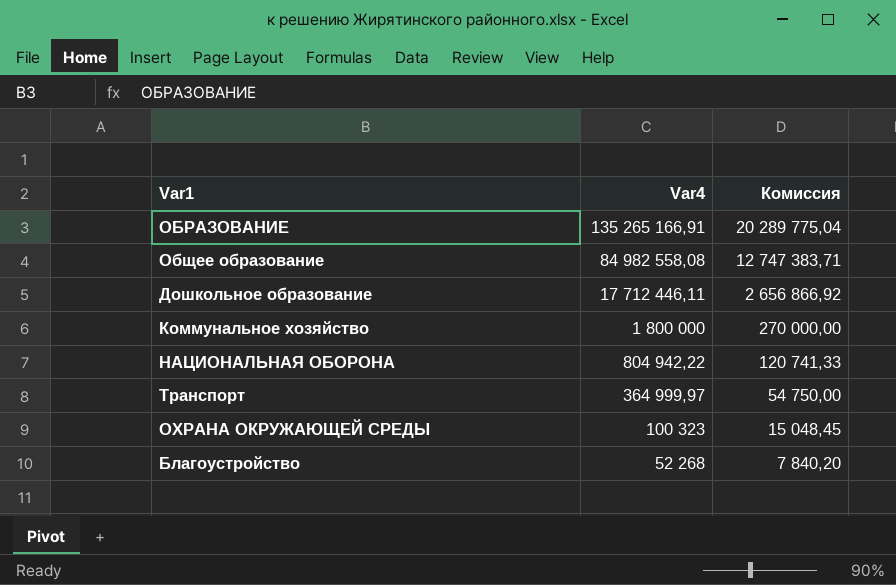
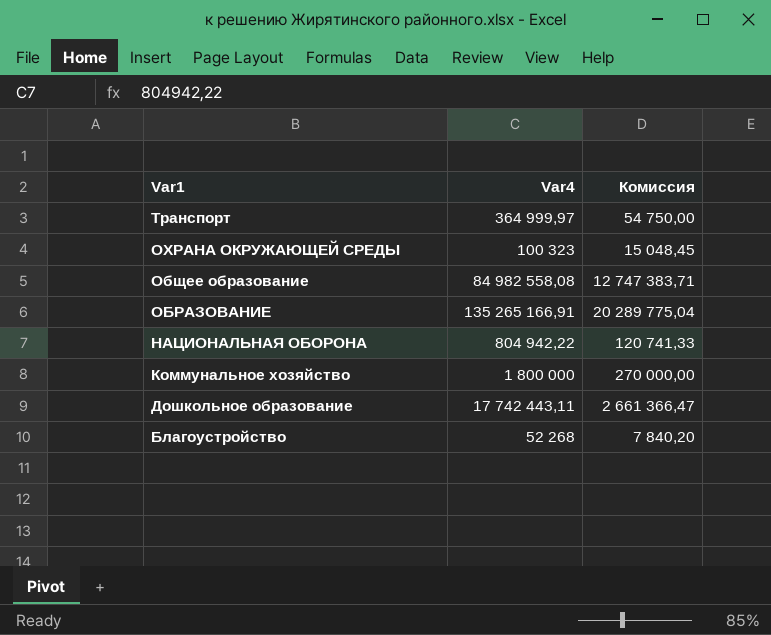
row order: Var4 descending -> Var1 descending
Дошкольное образование | Var4: 17 712 446,11 -> 17 742 443,11
Дошкольное образование | Комиссия: 2 656 866,92 -> 2 661 366,47

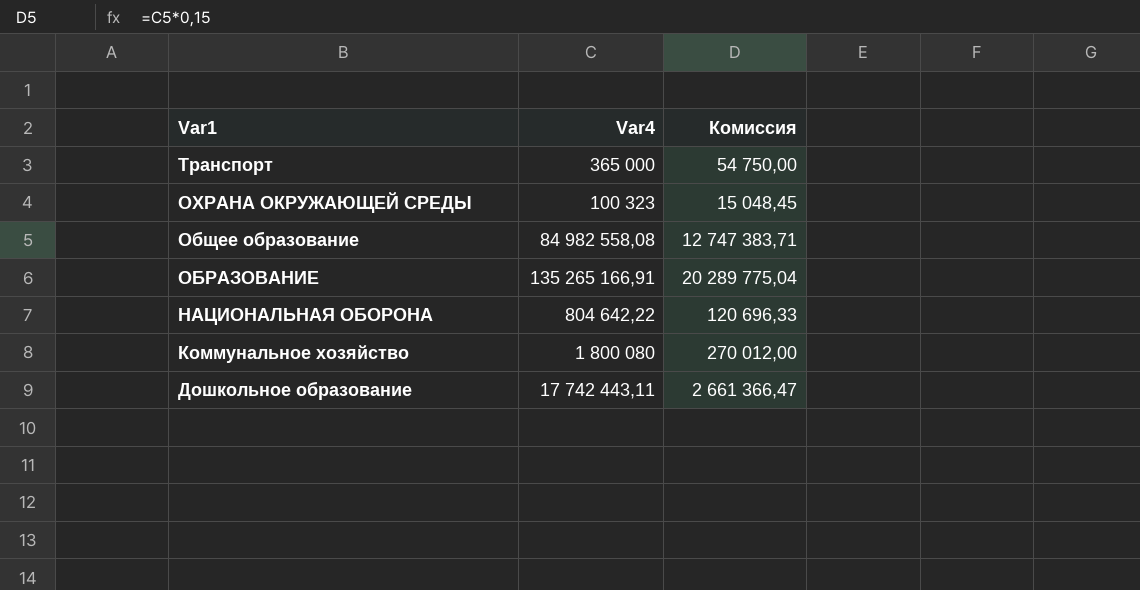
row Благоустройство: 52 268 | 7 840,20 -> none
Транспорт | Var4: 364 999,97 -> 365 000
НАЦИОНАЛЬНАЯ ОБОРОНА | Var4: 804 942,22 -> 804 642,22
НАЦИОНАЛЬНАЯ ОБОРОНА | Комиссия: 120 741,33 -> 120 696,33
Коммунальное хозяйство | Var4: 1 800 000 -> 1 800 080
Коммунальное хозяйство | Комиссия: 270 000,00 -> 270 012,00

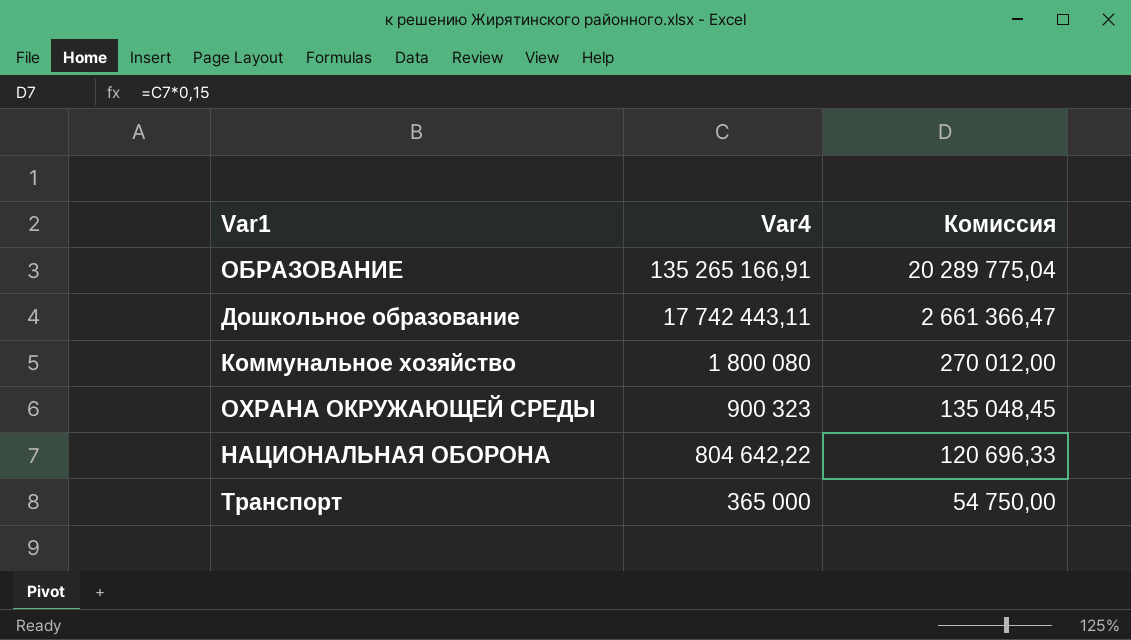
row order: Var1 descending -> Var4 descending
row Общее образование: 84 982 558,08 | 12 747 383,71 -> none
ОХРАНА ОКРУЖАЮЩЕЙ СРЕДЫ | Var4: 100 323 -> 900 323
ОХРАНА ОКРУЖАЮЩЕЙ СРЕДЫ | Комиссия: 15 048,45 -> 135 048,45

